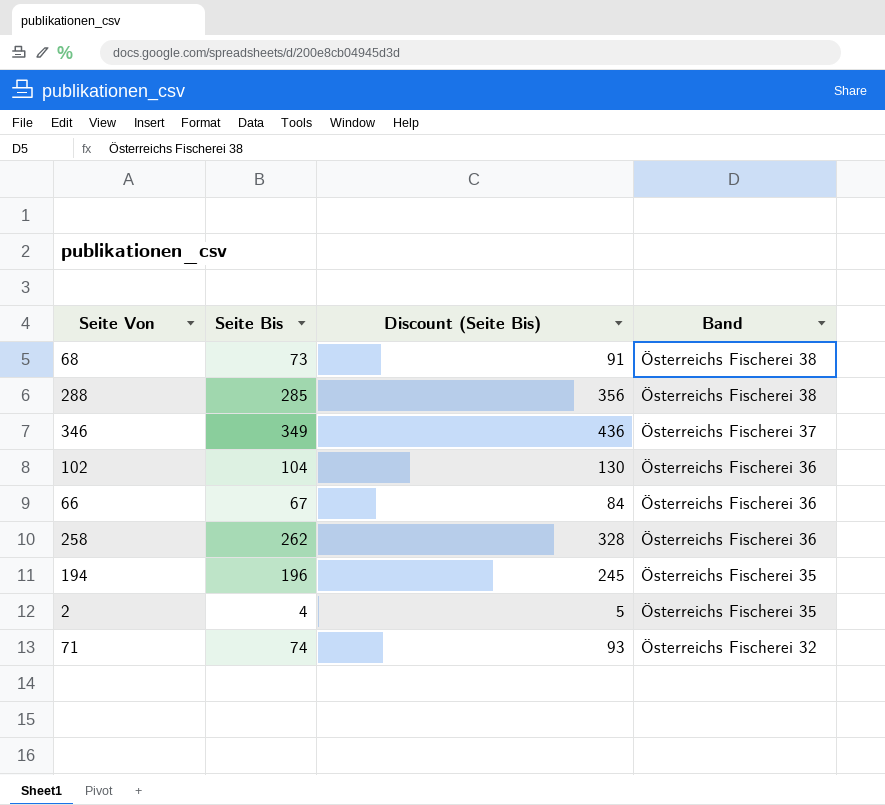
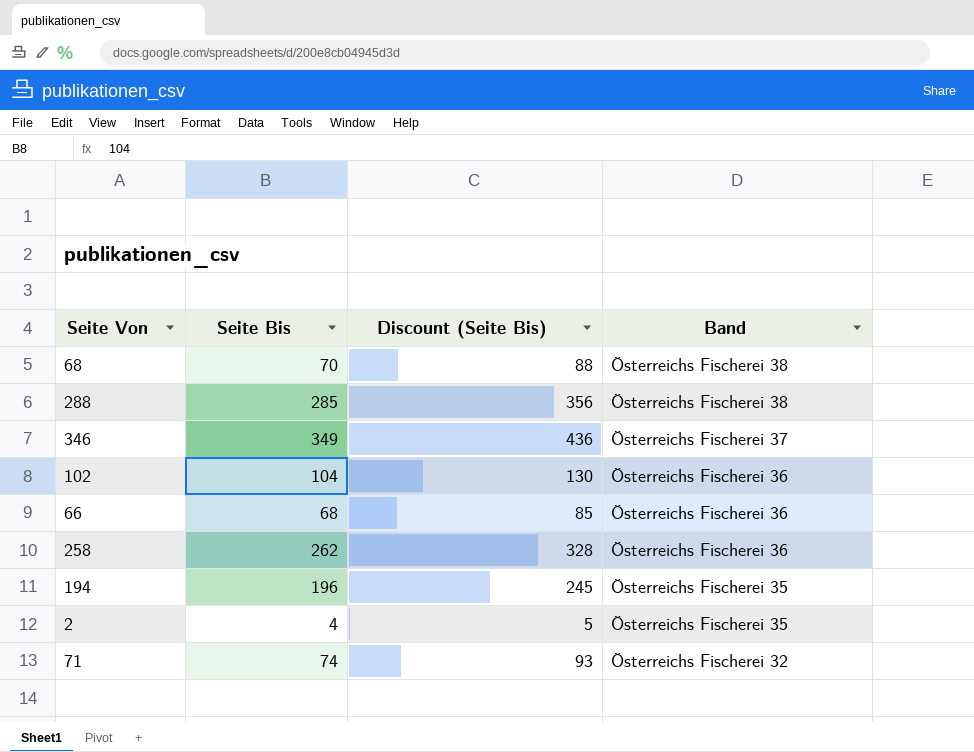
68 | Seite Bis: 73 -> 70
68 | Discount (Seite Bis): 91 -> 88
66 | Seite Bis: 67 -> 68
66 | Discount (Seite Bis): 84 -> 85

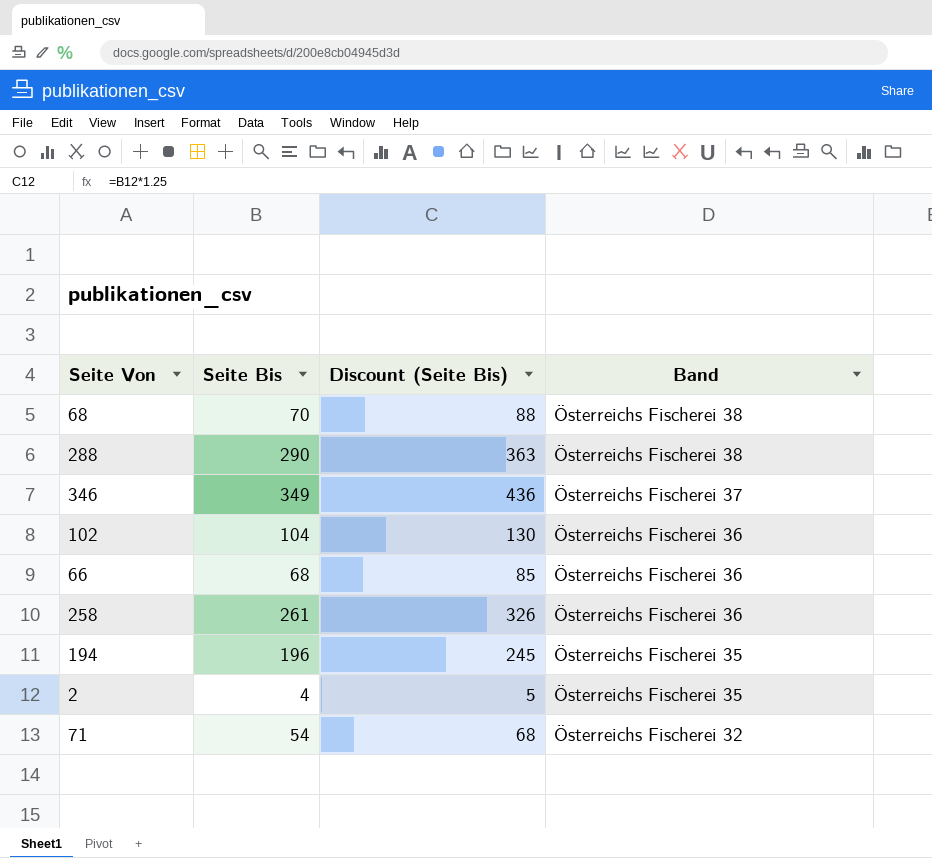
288 | Seite Bis: 285 -> 290
288 | Discount (Seite Bis): 356 -> 363
258 | Seite Bis: 262 -> 261
258 | Discount (Seite Bis): 328 -> 326
71 | Seite Bis: 74 -> 54
71 | Discount (Seite Bis): 93 -> 68

